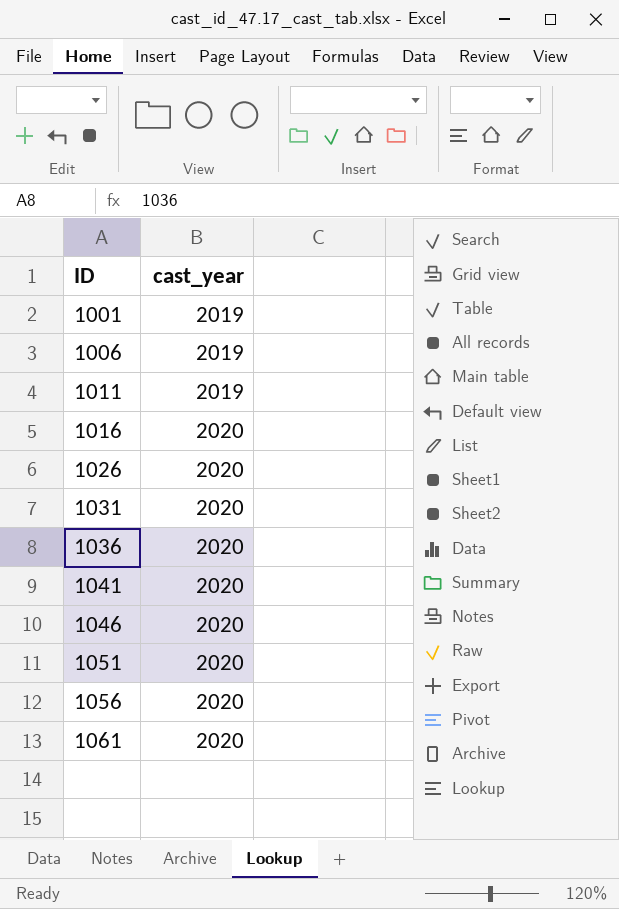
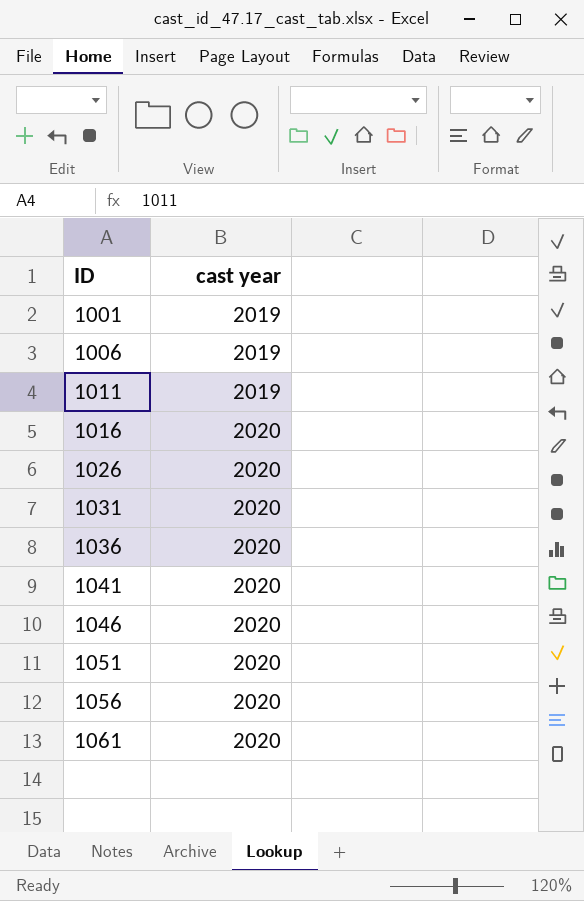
column name: cast_year -> cast year

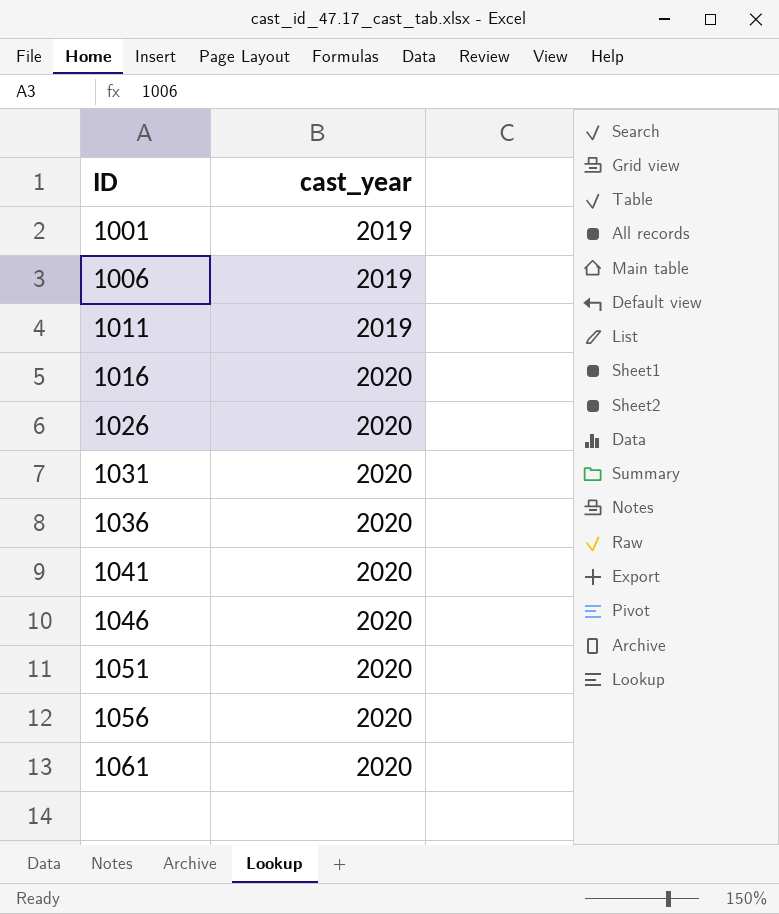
column name: cast year -> cast_year

